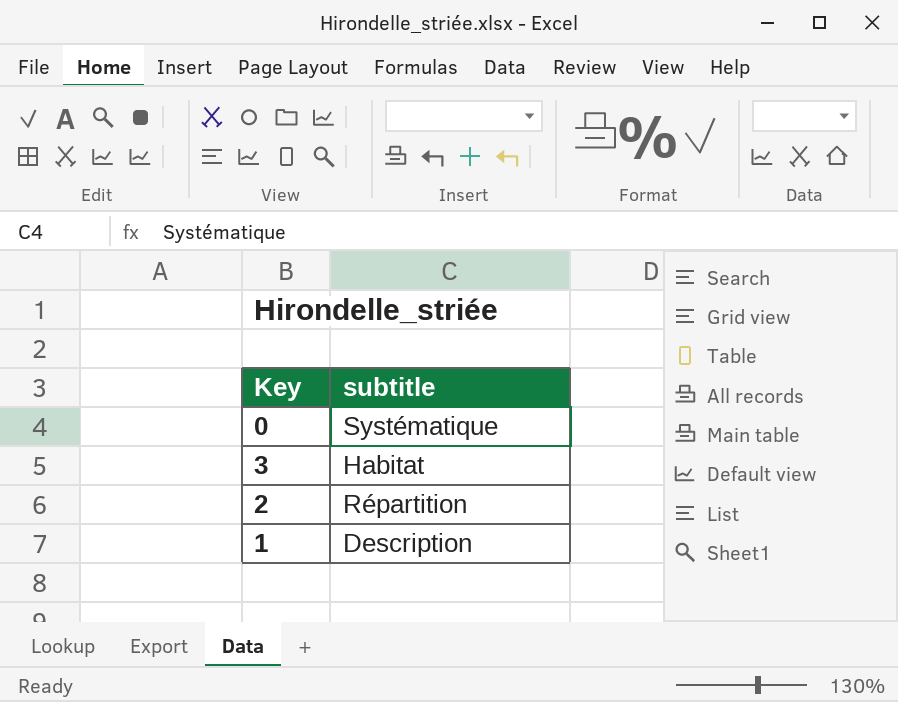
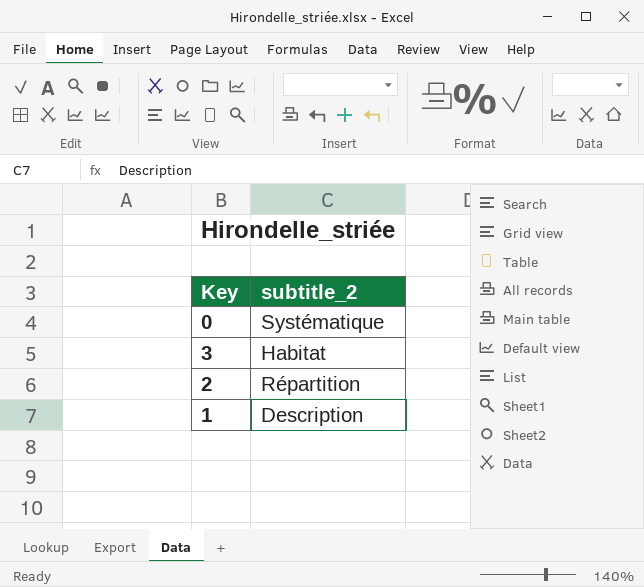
column name: subtitle -> subtitle_2

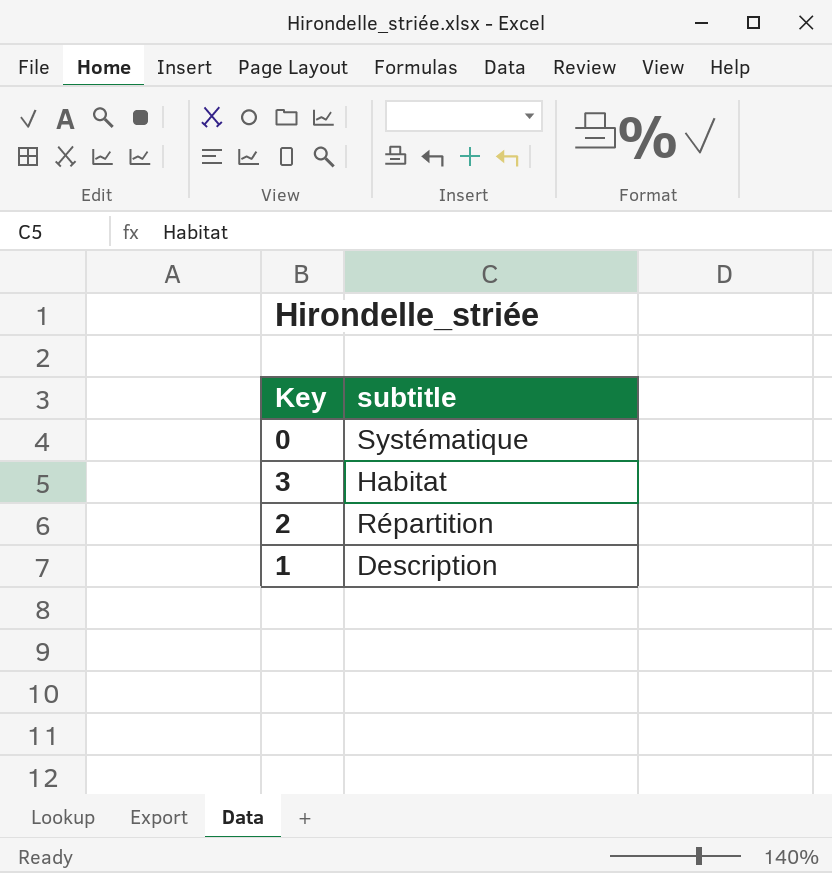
column name: subtitle_2 -> subtitle

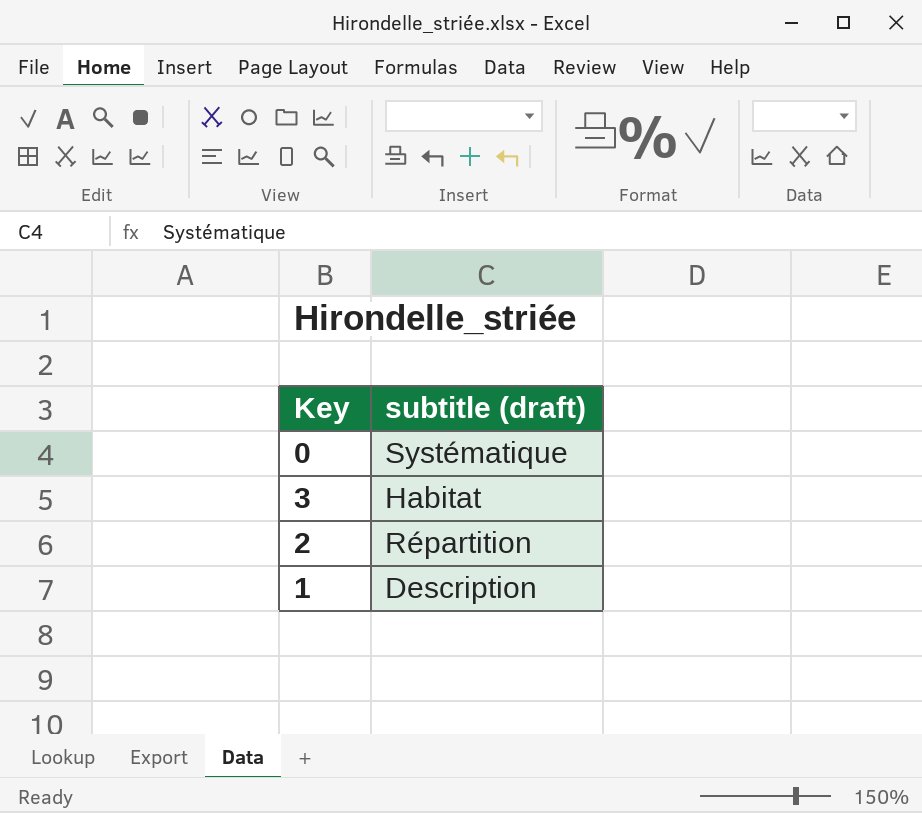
column name: subtitle -> subtitle (draft)

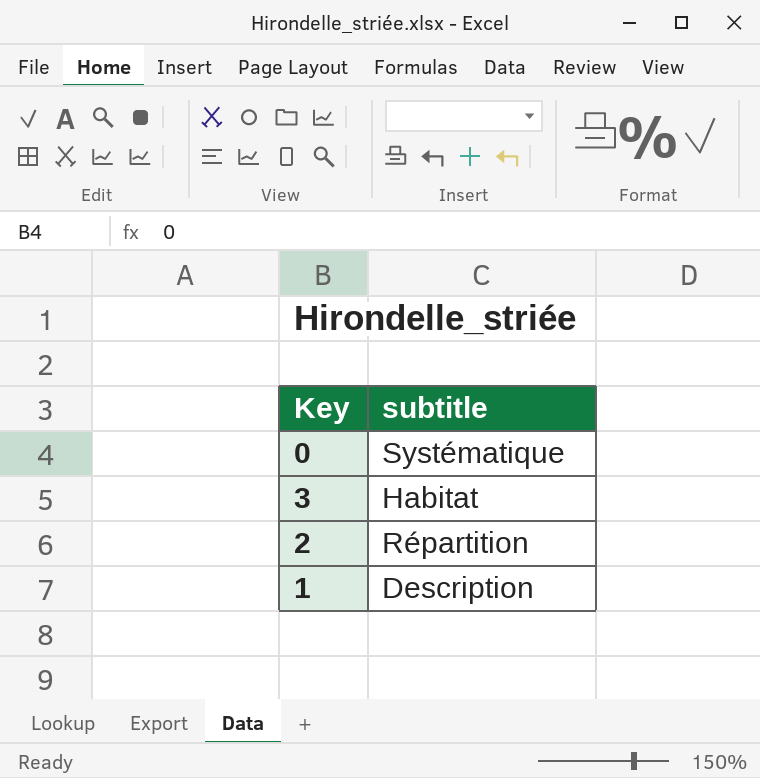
column name: subtitle (draft) -> subtitle

